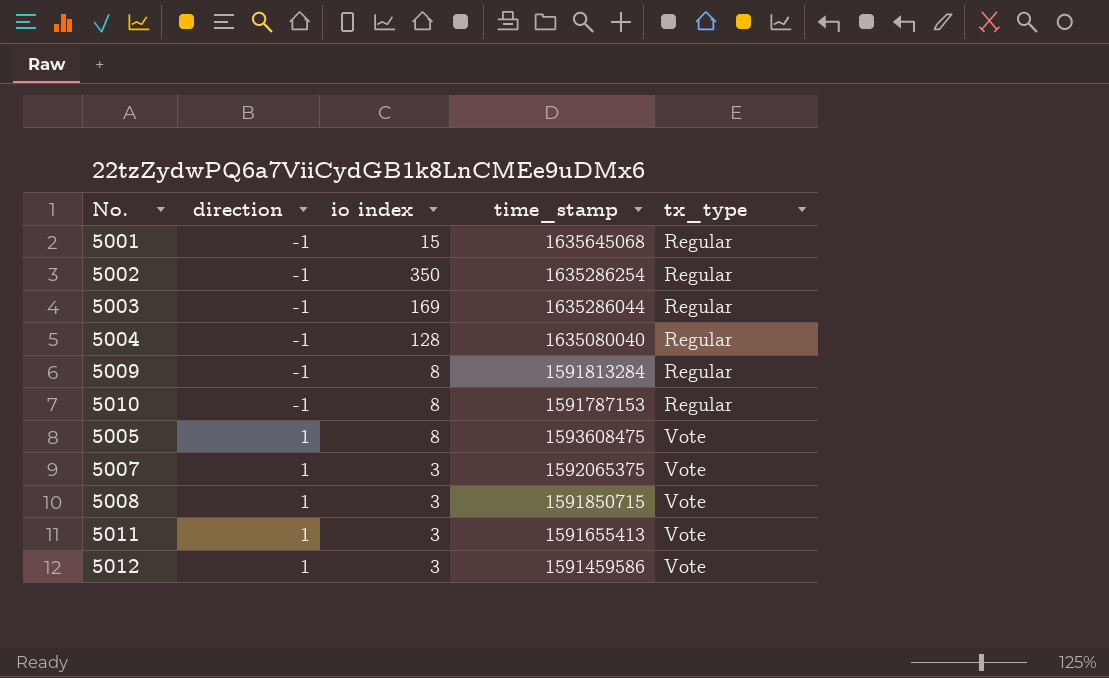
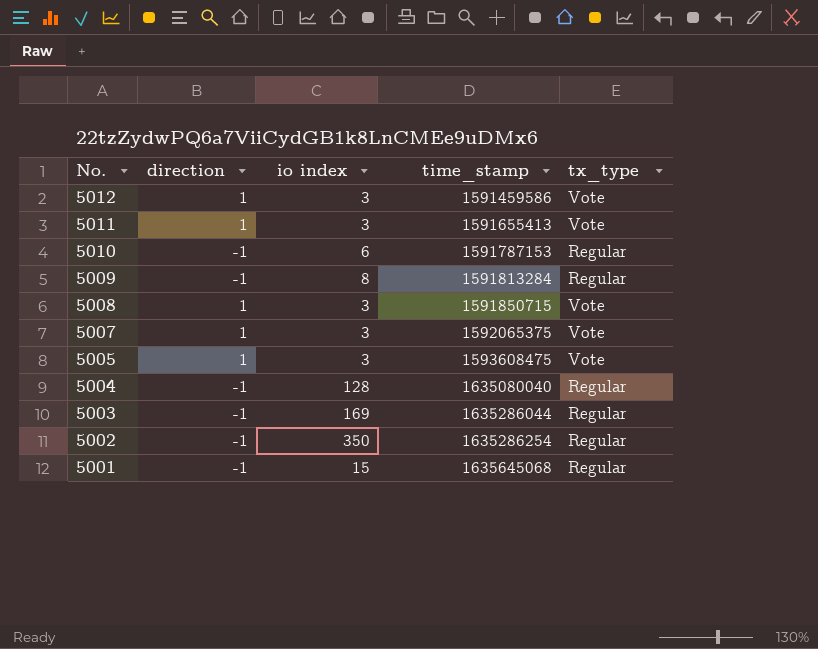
row order: direction ascending -> No. descending
5010 | io index: 8 -> 6
5005 | io index: 8 -> 3

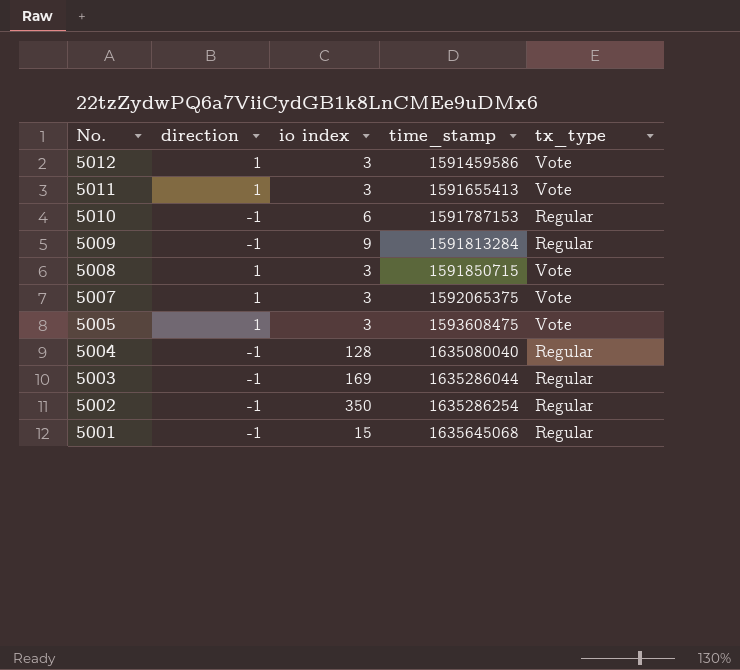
5009 | io index: 8 -> 9

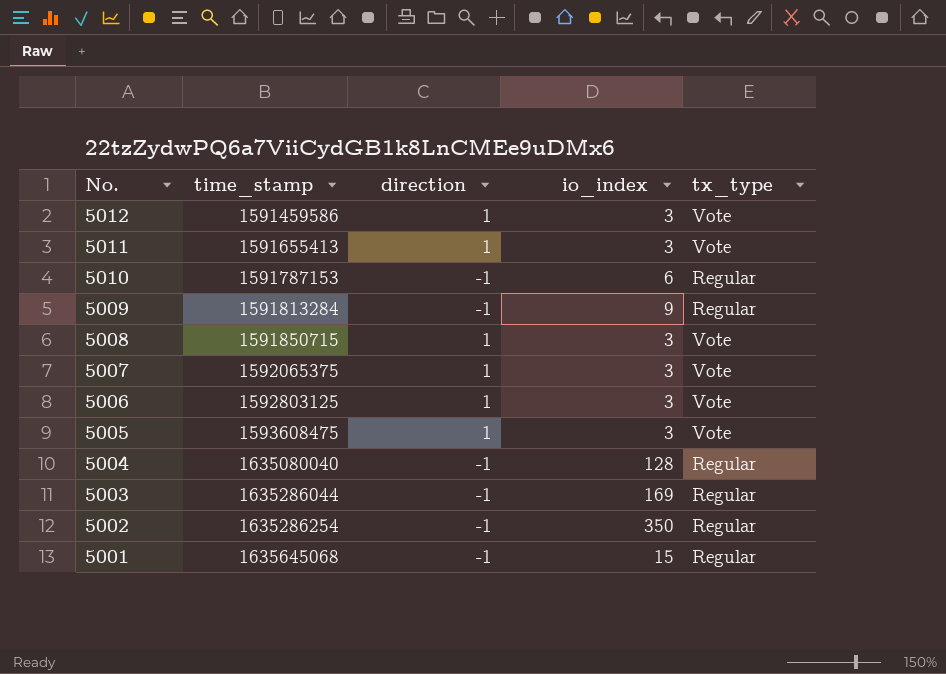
column time_stamp | position: 4 -> 2
column name: io index -> io_index
row 5006: none -> 1592803125 | 1 | 3 | Vote

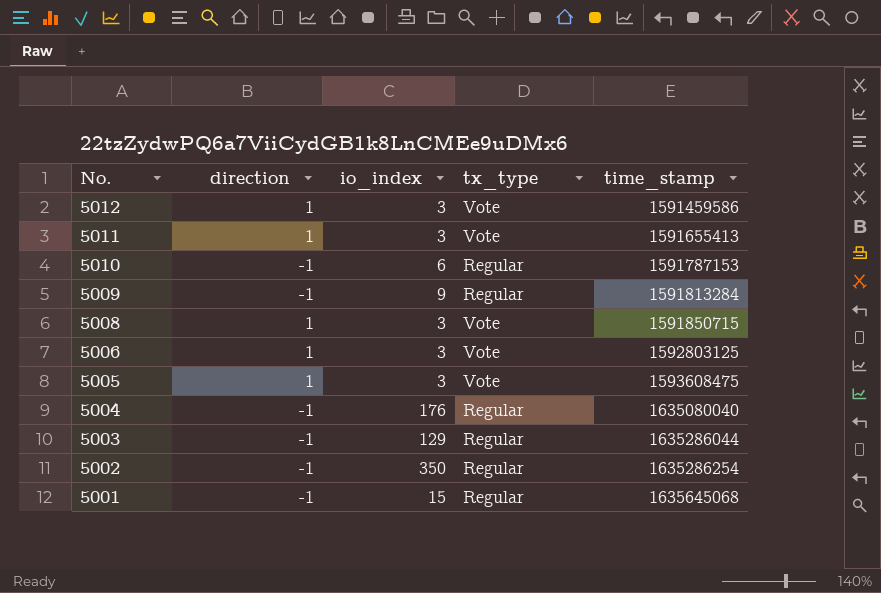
column time_stamp | position: 2 -> 5
row 5007: 1592065375 | 1 | 3 | Vote -> none
5004 | io_index: 128 -> 176
5003 | io_index: 169 -> 129

